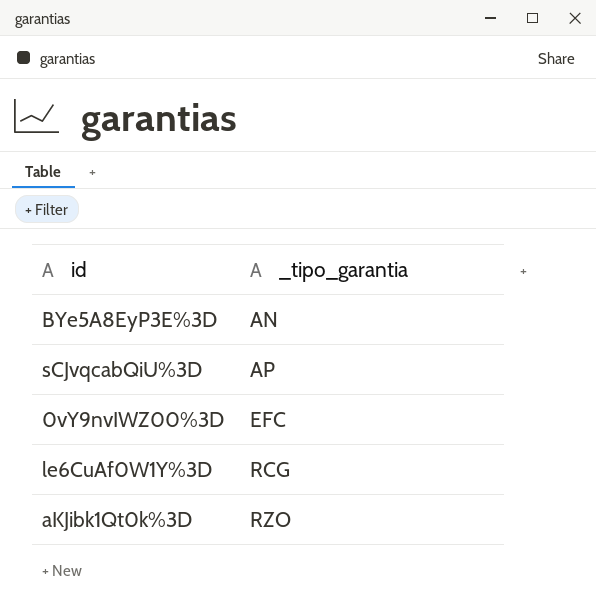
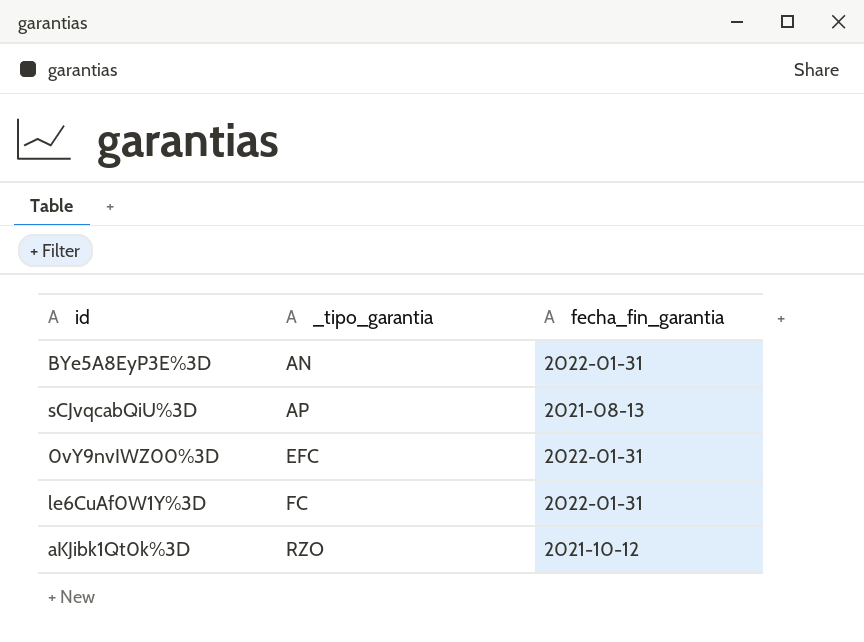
column fecha_fin_garantia | position: none -> 3
le6CuAf0W1Y%3D | _tipo_garantia: RCG -> FC

